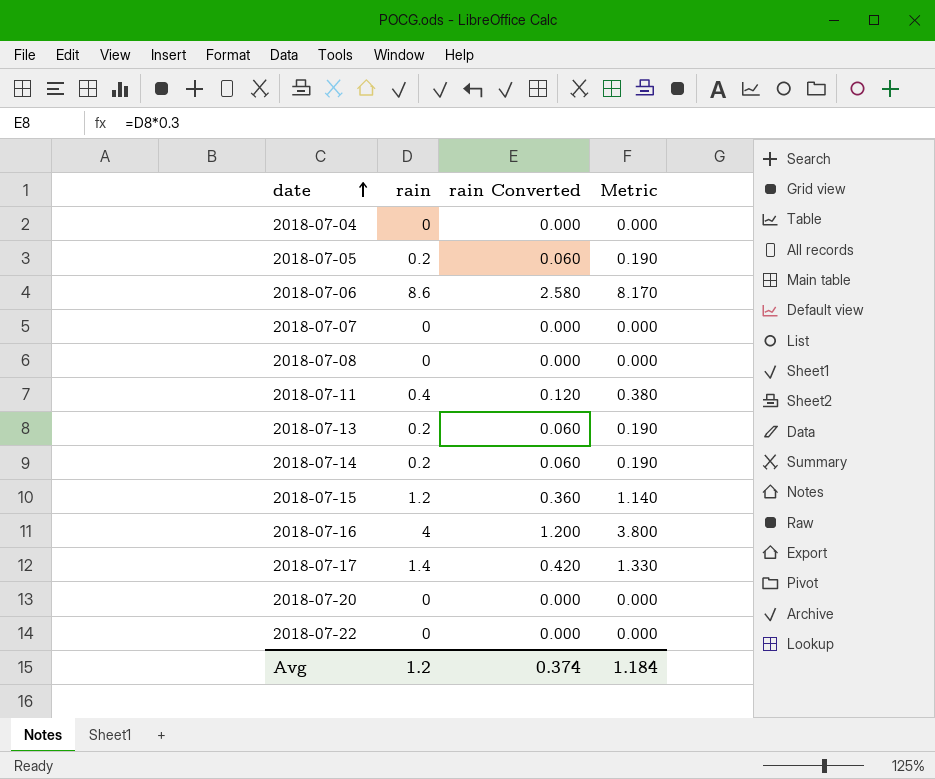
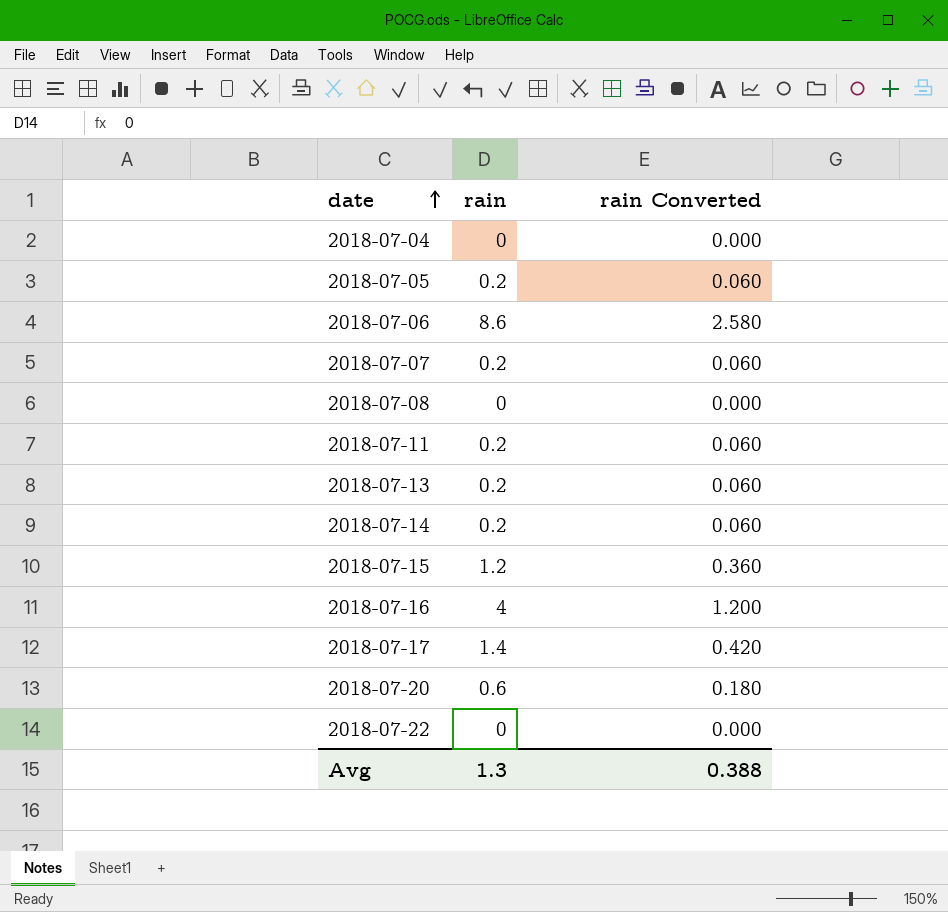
column Metric | formula: [rain] * 0.95 -> none
2018-07-07 | rain: 0 -> 0.2
2018-07-07 | rain Converted: 0.000 -> 0.060
2018-07-11 | rain: 0.4 -> 0.2
2018-07-11 | rain Converted: 0.120 -> 0.060
2018-07-20 | rain: 0 -> 0.6
2018-07-20 | rain Converted: 0.000 -> 0.180
Avg | rain: 1.2 -> 1.3
Avg | rain Converted: 0.374 -> 0.388

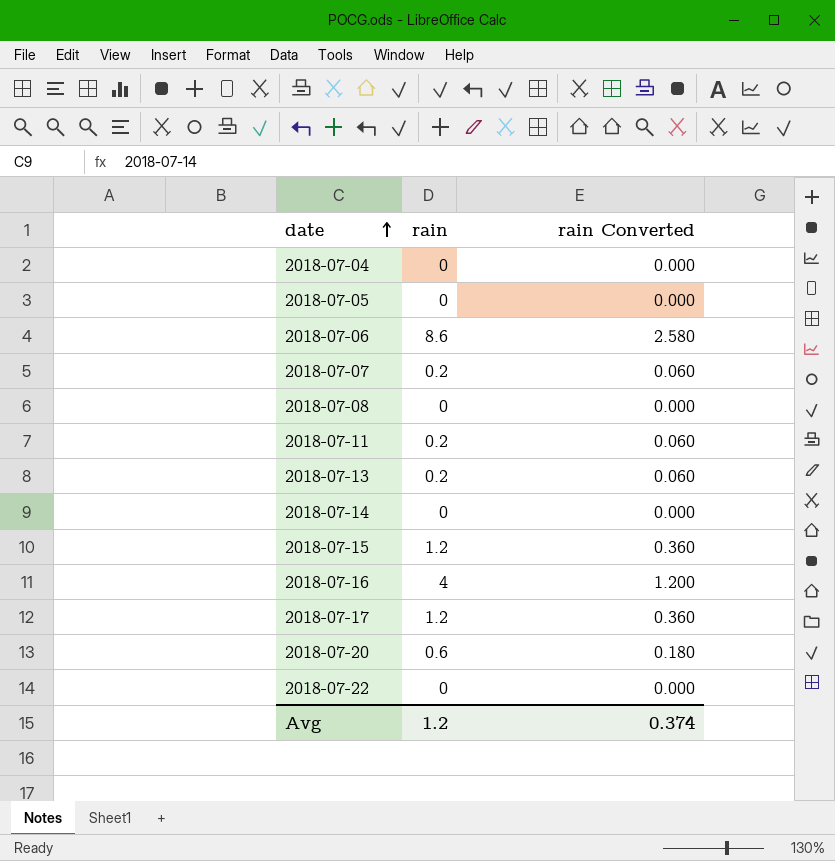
2018-07-05 | rain: 0.2 -> 0
2018-07-05 | rain Converted: 0.060 -> 0.000
2018-07-14 | rain: 0.2 -> 0
2018-07-14 | rain Converted: 0.060 -> 0.000
2018-07-17 | rain: 1.4 -> 1.2
2018-07-17 | rain Converted: 0.420 -> 0.360
Avg | rain: 1.3 -> 1.2
Avg | rain Converted: 0.388 -> 0.374

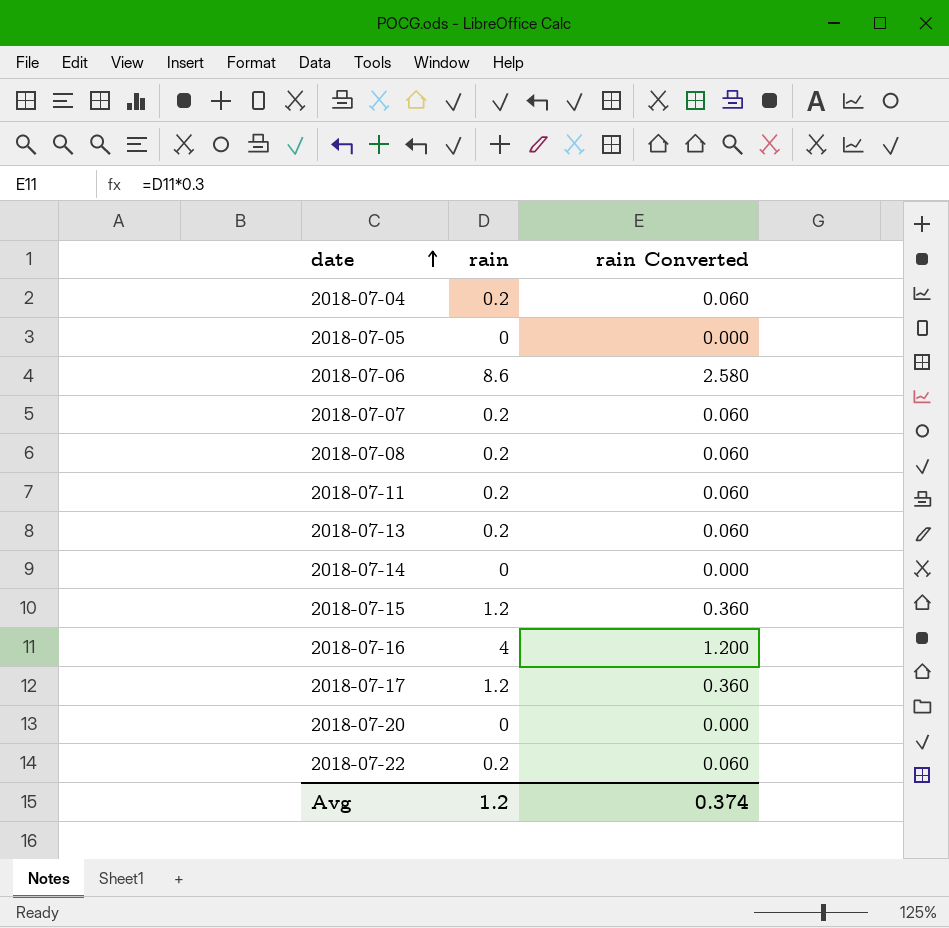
2018-07-04 | rain: 0 -> 0.2
2018-07-04 | rain Converted: 0.000 -> 0.060
2018-07-08 | rain: 0 -> 0.2
2018-07-08 | rain Converted: 0.000 -> 0.060
2018-07-20 | rain: 0.6 -> 0
2018-07-20 | rain Converted: 0.180 -> 0.000
2018-07-22 | rain: 0 -> 0.2
2018-07-22 | rain Converted: 0.000 -> 0.060

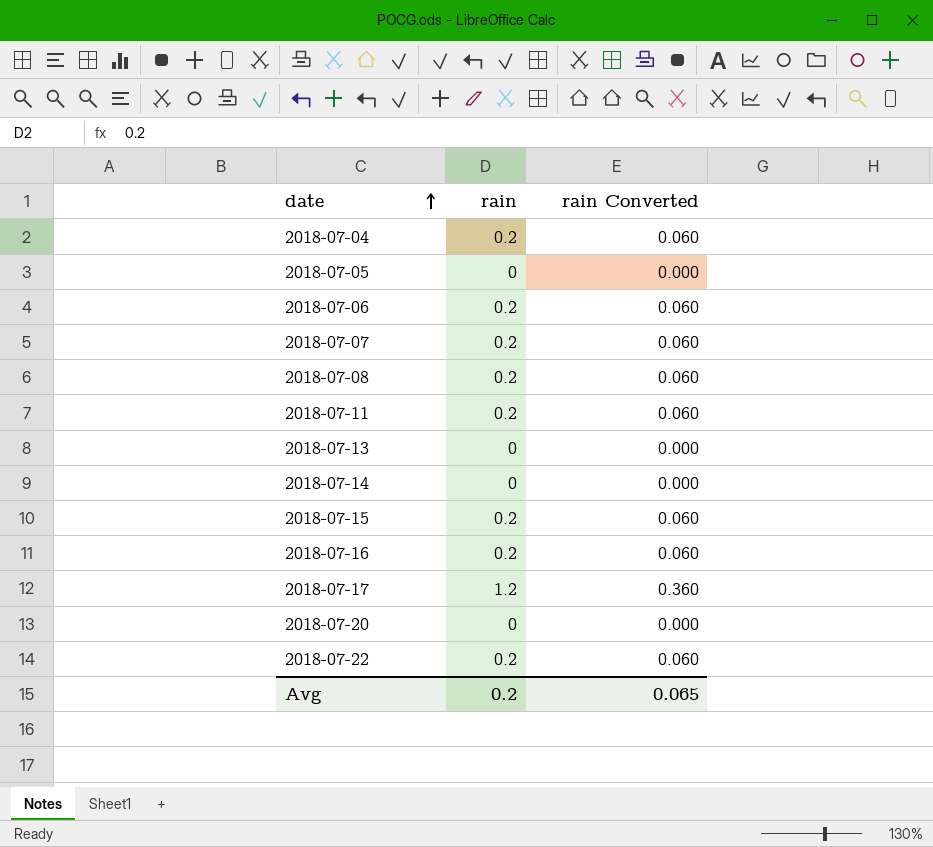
2018-07-06 | rain: 8.6 -> 0.2
2018-07-06 | rain Converted: 2.580 -> 0.060
2018-07-13 | rain: 0.2 -> 0
2018-07-13 | rain Converted: 0.060 -> 0.000
2018-07-15 | rain: 1.2 -> 0.2
2018-07-15 | rain Converted: 0.360 -> 0.060
2018-07-16 | rain: 4 -> 0.2
2018-07-16 | rain Converted: 1.200 -> 0.060
Avg | rain: 1.2 -> 0.2
Avg | rain Converted: 0.374 -> 0.065

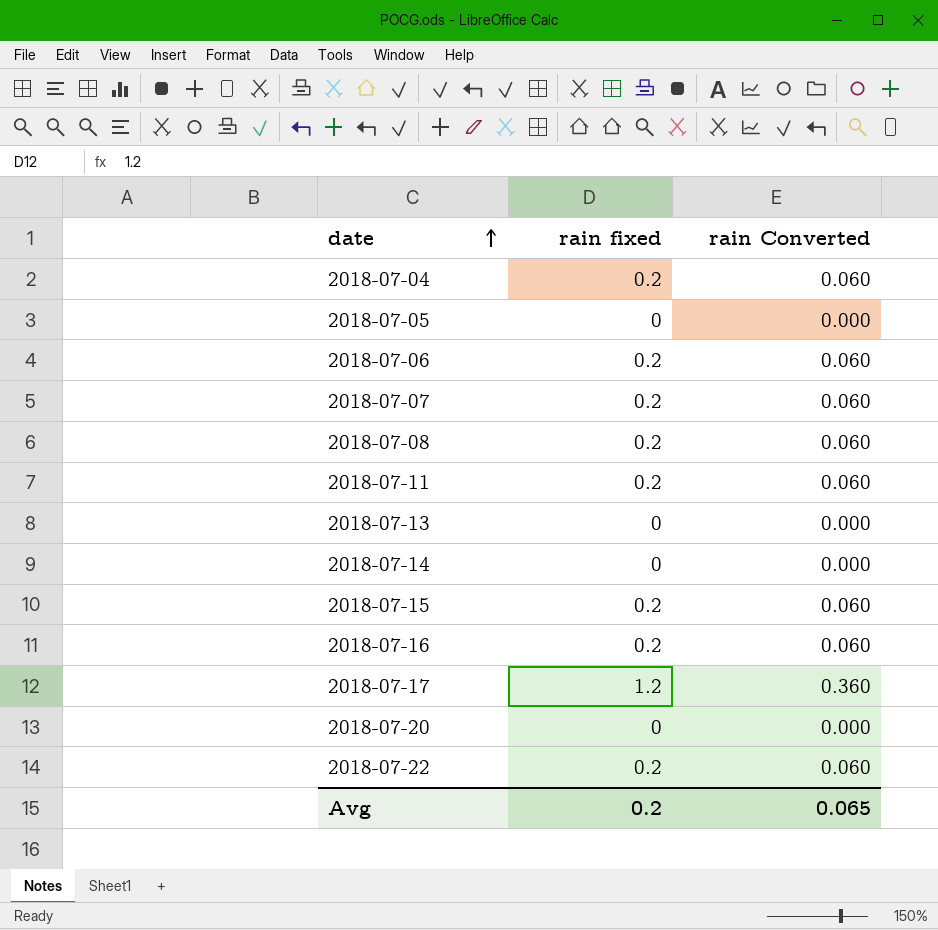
column name: rain -> rain fixed

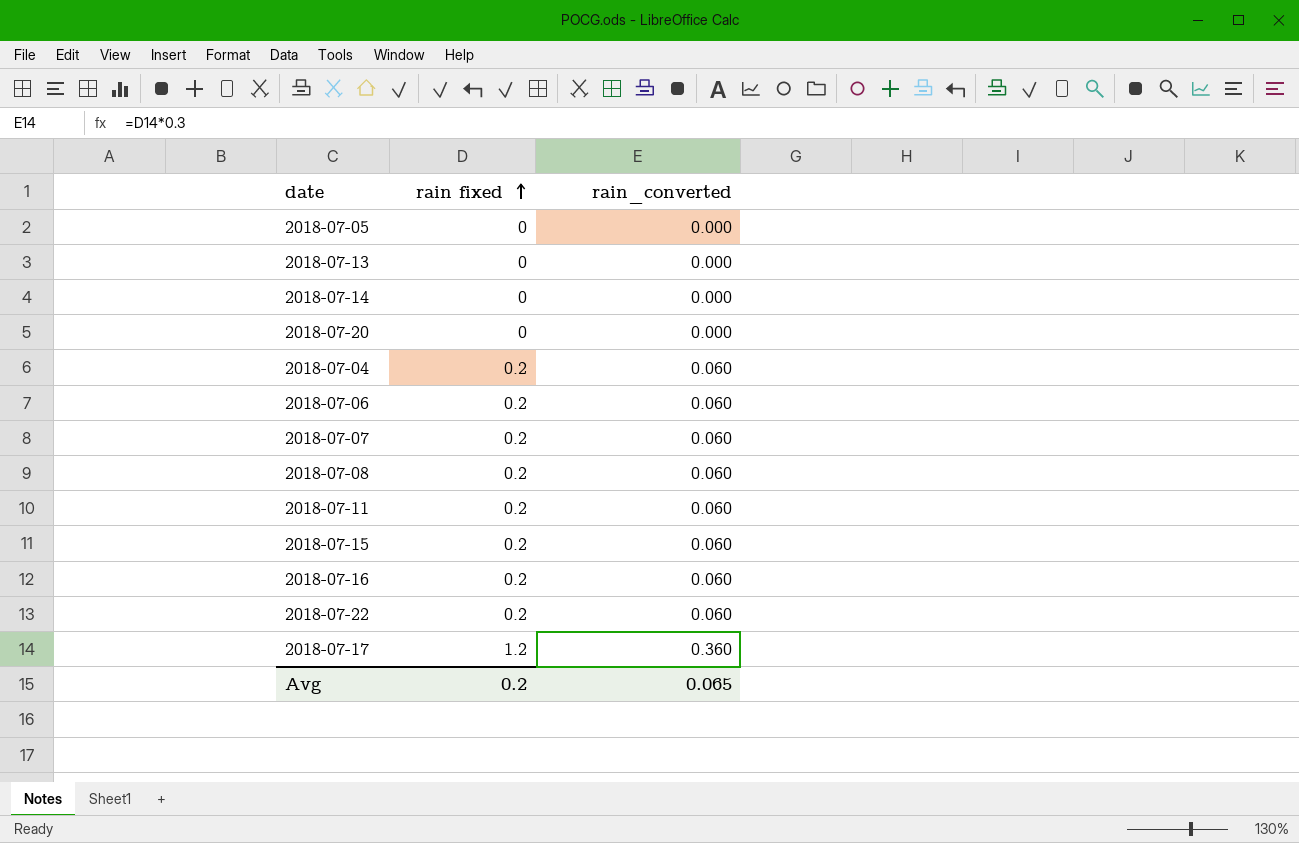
row order: date ascending -> rain fixed ascending
column name: rain Converted -> rain_converted

